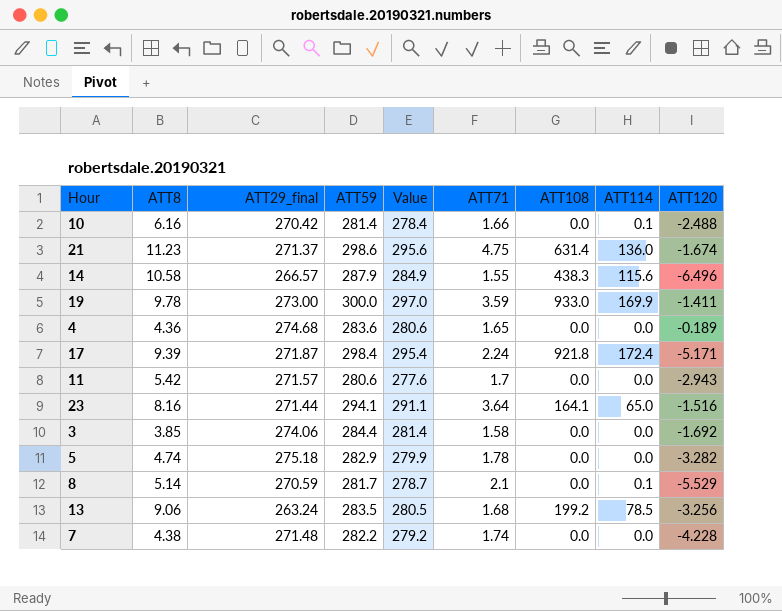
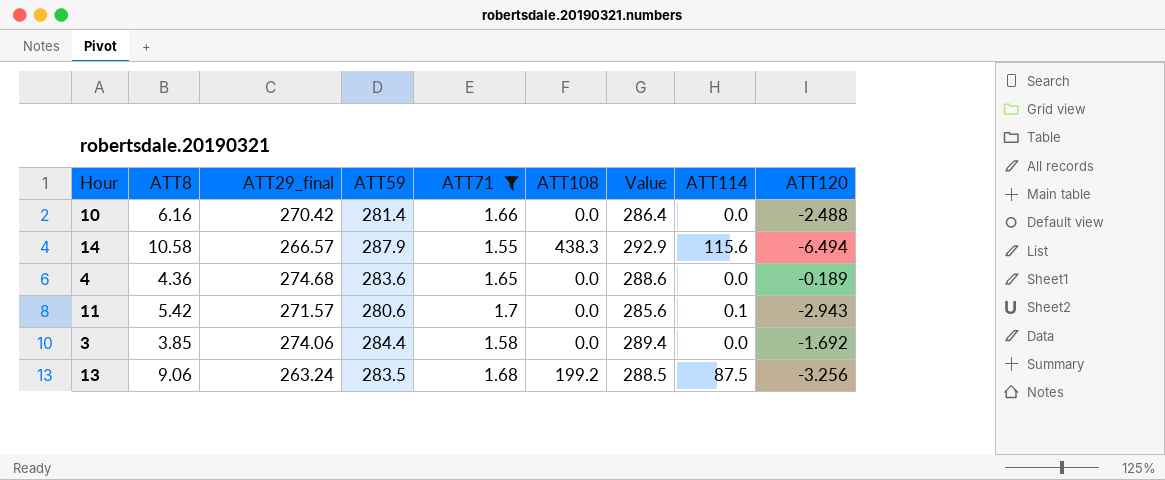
filter: none -> ATT71 <= 1.7
column Value | formula: [ATT59] - 3 -> [ATT59] + 5
column Value | position: 5 -> 7
10 | ATT114: 0.1 -> 0.0
14 | ATT120: -6.496 -> -6.494
11 | ATT114: 0.0 -> 0.1
13 | ATT114: 78.5 -> 87.5

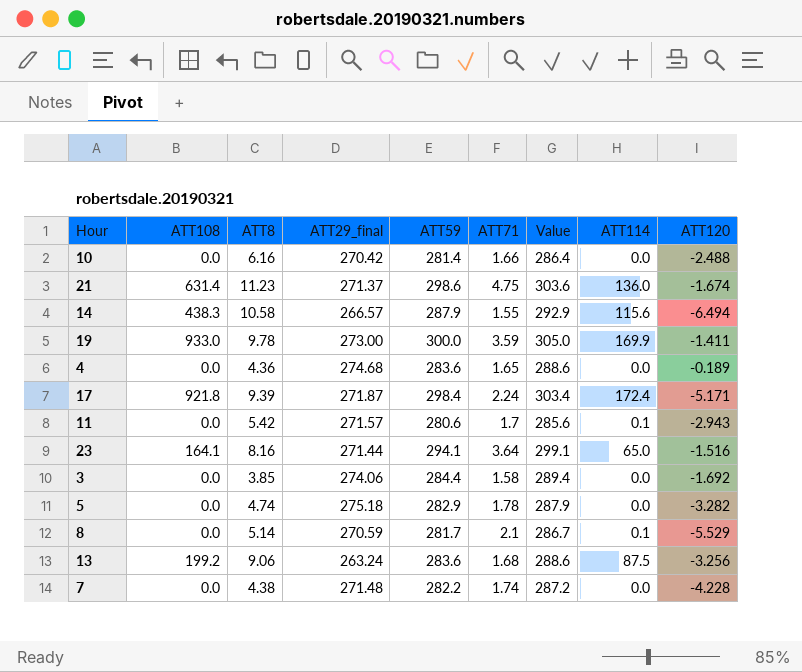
filter: ATT71 <= 1.7 -> none
column ATT108 | position: 6 -> 2
13 | ATT59: 283.5 -> 283.6
13 | Value: 288.5 -> 288.6

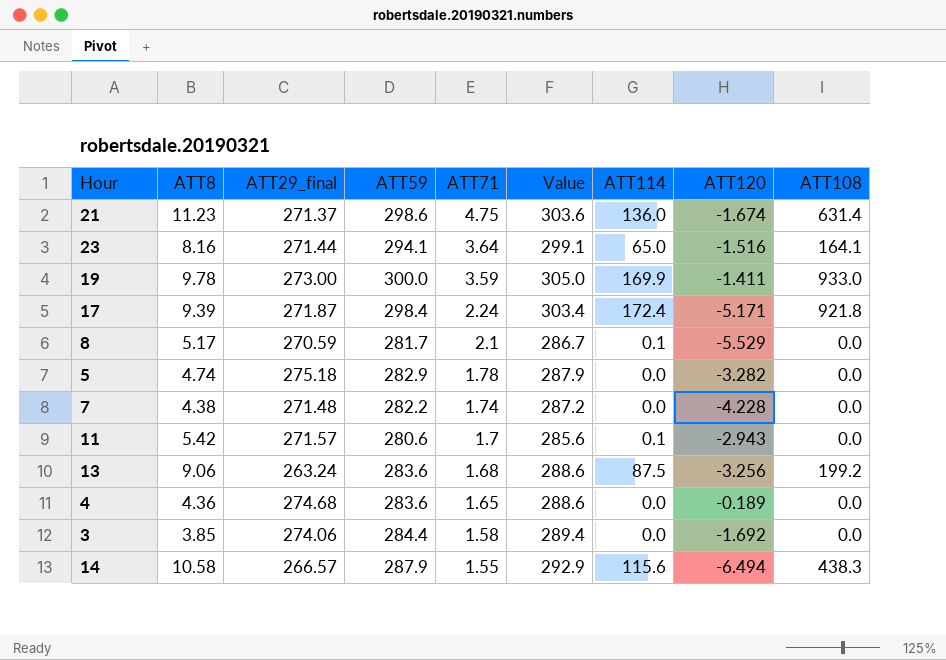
row order: none -> ATT71 descending
column ATT108 | position: 2 -> 9
row 10: 0.0 | 6.16 | 270.42 | 281.4 | 1.66 | 286.4 | 0.0 | -2.488 -> none
8 | ATT8: 5.14 -> 5.17

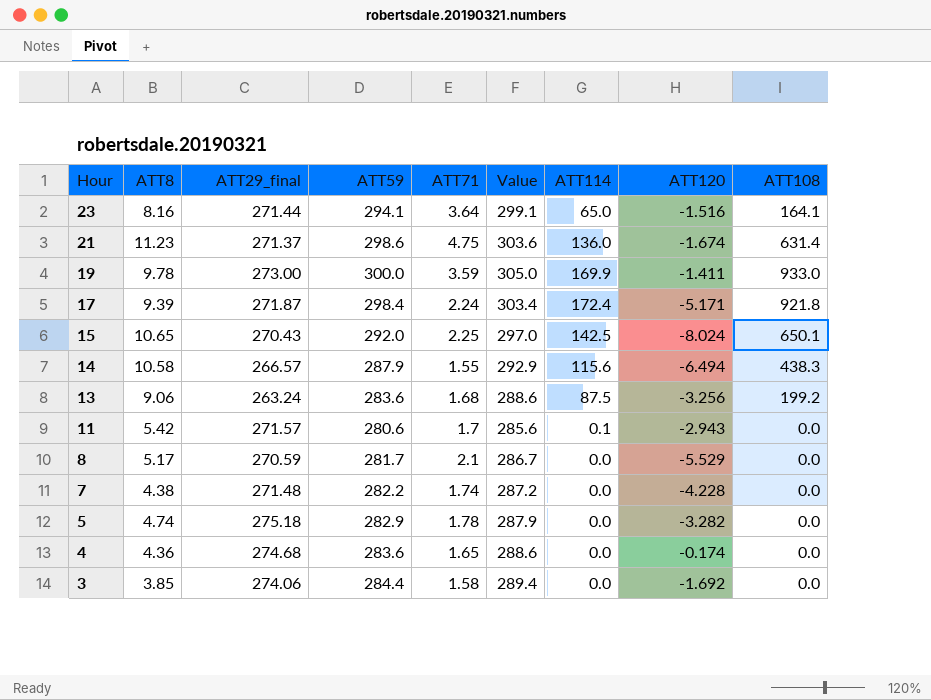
row order: ATT71 descending -> Hour descending
row 15: none -> 10.65 | 270.43 | 292.0 | 2.25 | 297.0 | 142.5 | -8.024 | 650.1
8 | ATT114: 0.1 -> 0.0
4 | ATT120: -0.189 -> -0.174

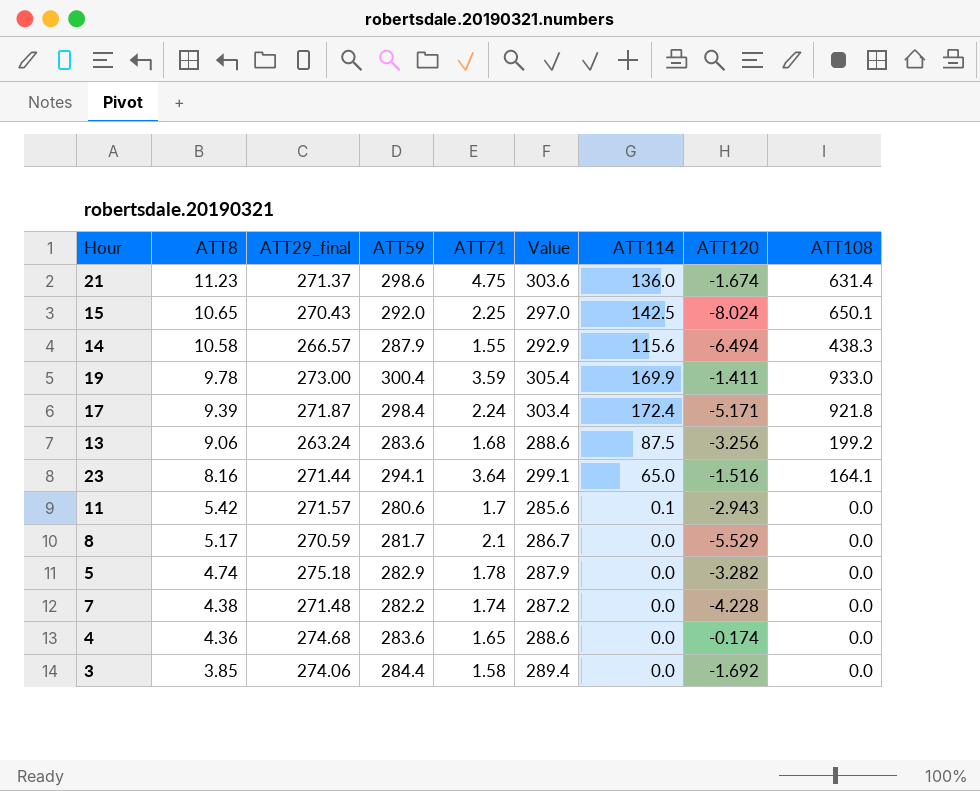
row order: Hour descending -> ATT8 descending
19 | ATT59: 300.0 -> 300.4
19 | Value: 305.0 -> 305.4

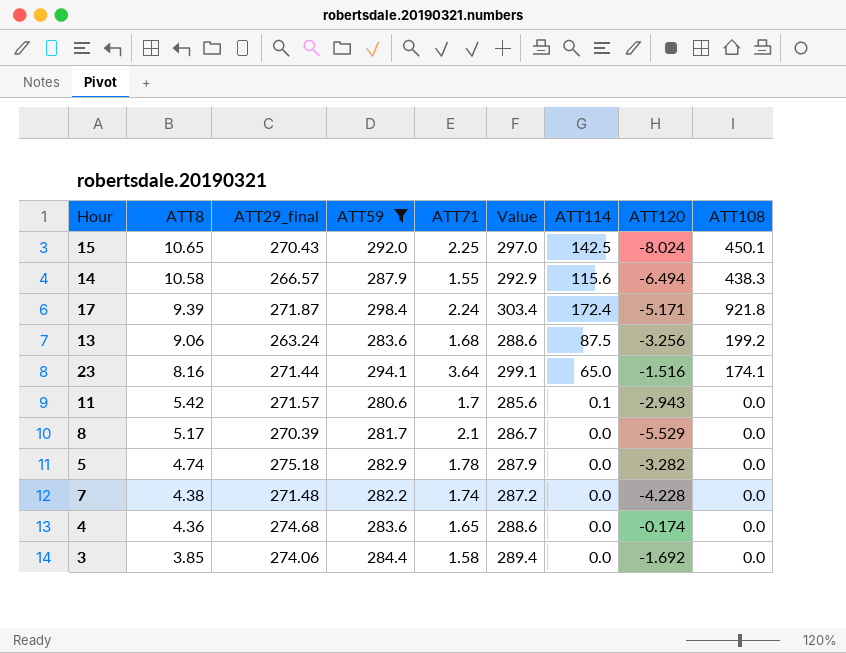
filter: none -> ATT59 <= 298.4
15 | ATT108: 650.1 -> 450.1
23 | ATT108: 164.1 -> 174.1
8 | ATT29_final: 270.59 -> 270.39

